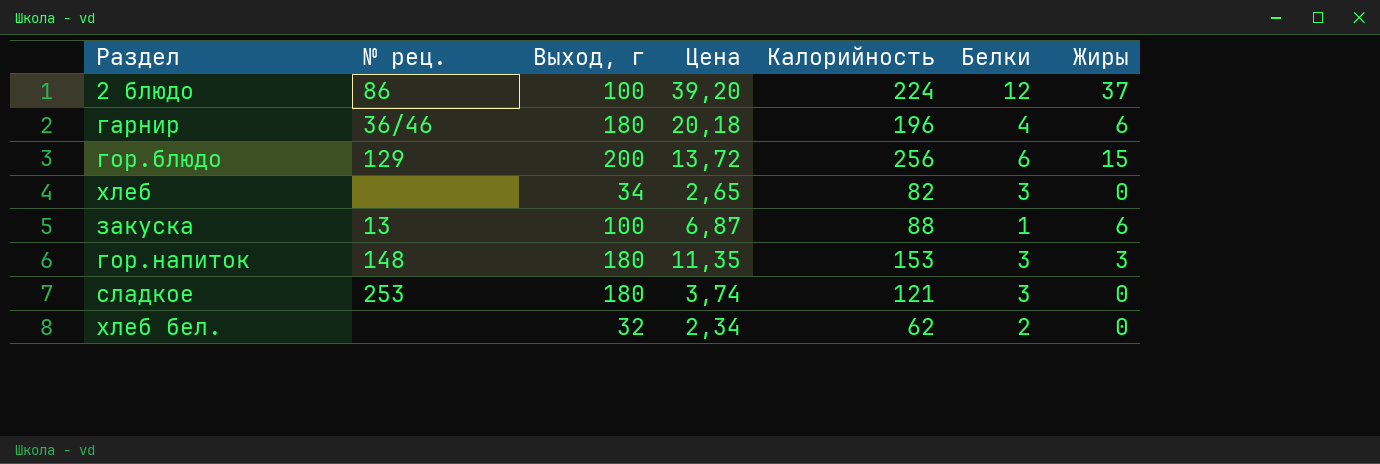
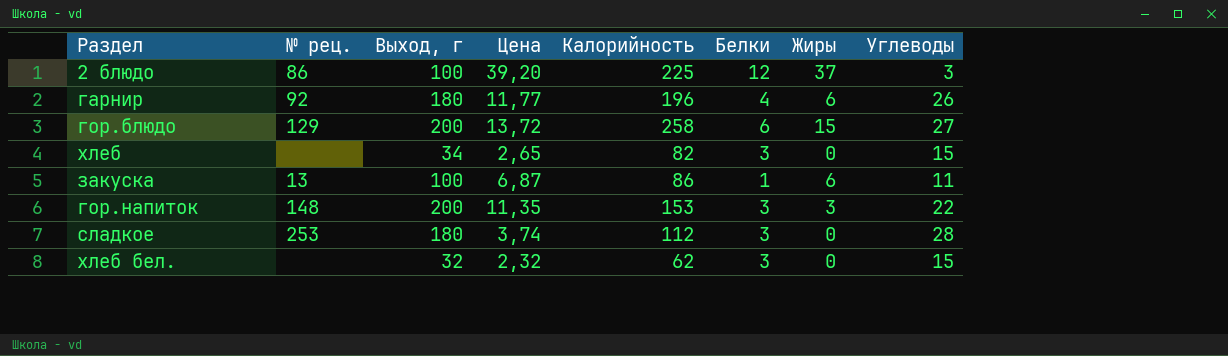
column Углеводы | position: none -> 8
2 блюдо | Калорийность: 224 -> 225
гарнир | № рец.: 36/46 -> 92
гарнир | Цена: 20,18 -> 11,77
гор.блюдо | Калорийность: 256 -> 258
закуска | Калорийность: 88 -> 86
гор.напиток | Выход, г: 180 -> 200
сладкое | Калорийность: 121 -> 112
хлеб бел. | Цена: 2,34 -> 2,32
хлеб бел. | Белки: 2 -> 3

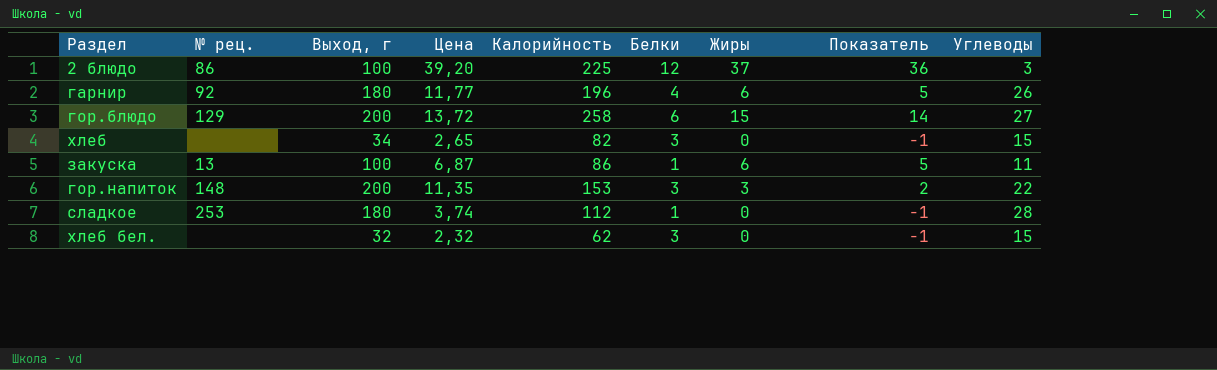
column Показатель | formula: none -> [Жиры] - 1
сладкое | Белки: 3 -> 1

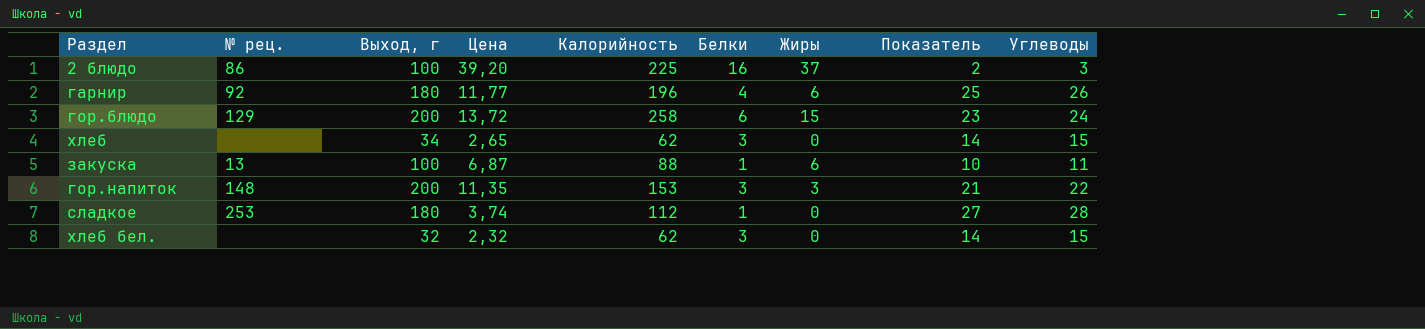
column Показатель | formula: [Жиры] - 1 -> [Углеводы] - 1
2 блюдо | Белки: 12 -> 16
гор.блюдо | Углеводы: 27 -> 24
хлеб | Калорийность: 82 -> 62
закуска | Калорийность: 86 -> 88

